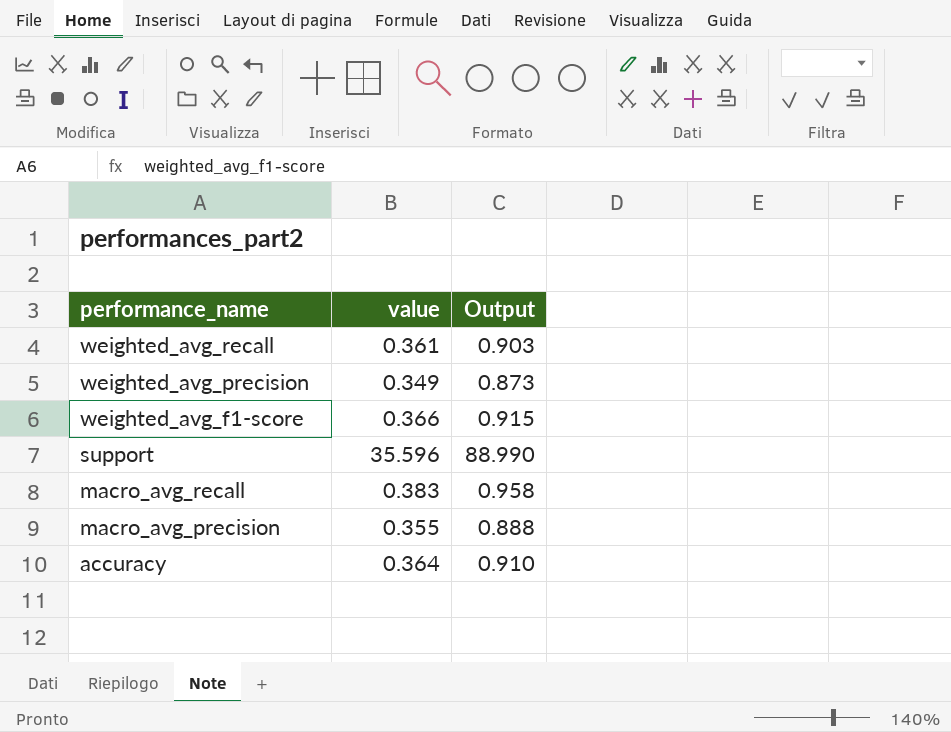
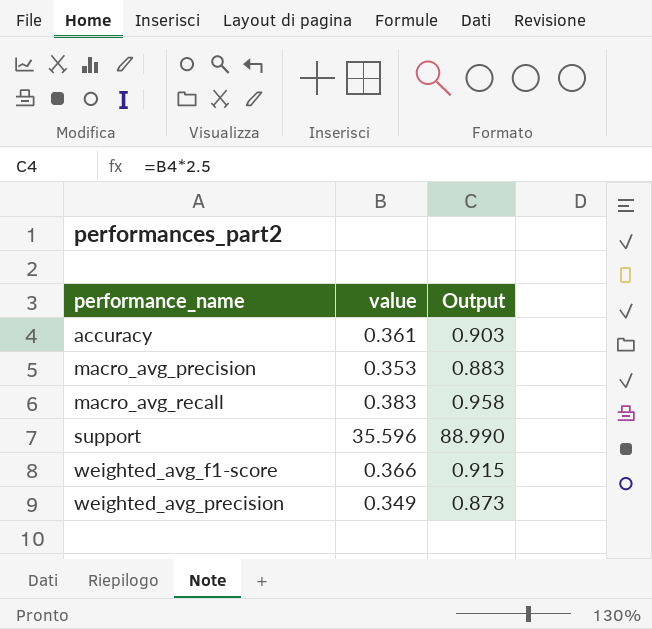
row order: performance_name descending -> performance_name ascending
row weighted_avg_recall: 0.361 | 0.903 -> none
accuracy | value: 0.364 -> 0.361
accuracy | Output: 0.910 -> 0.903
macro_avg_precision | value: 0.355 -> 0.353
macro_avg_precision | Output: 0.888 -> 0.883

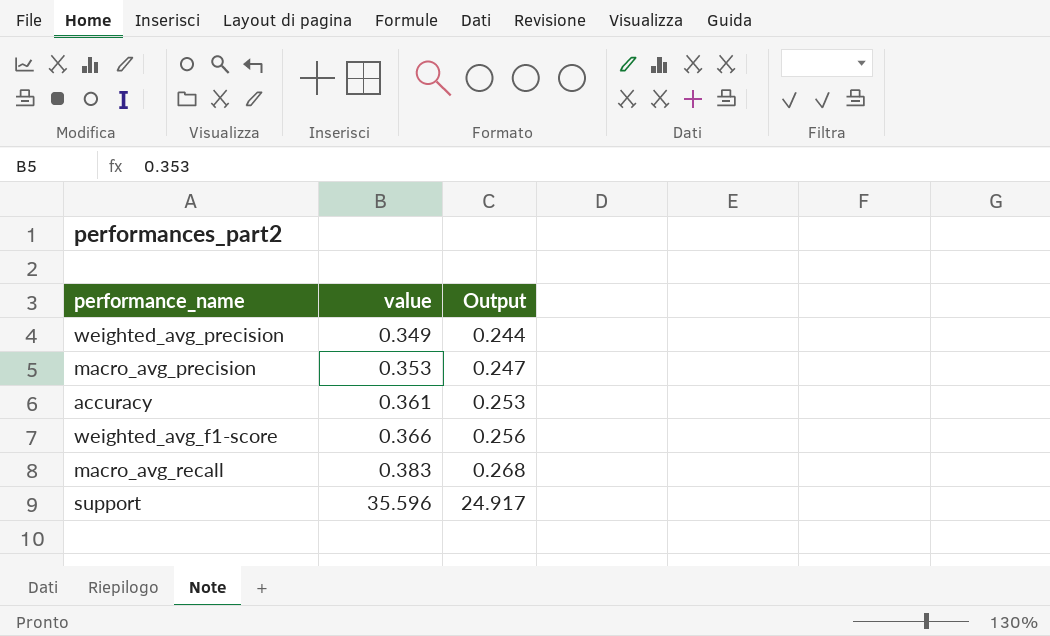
row order: performance_name ascending -> value ascending
column Output | formula: [value] * 2.5 -> [value] * 0.7

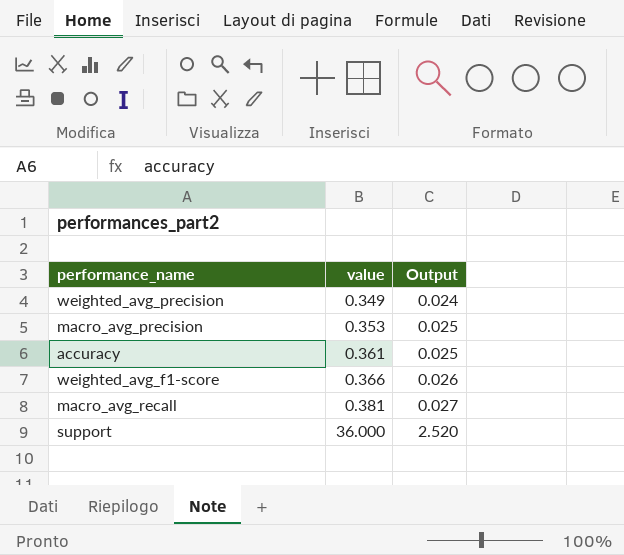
column Output | formula: [value] * 0.7 -> [value] * 0.07
macro_avg_recall | value: 0.383 -> 0.381
support | value: 35.596 -> 36.000

